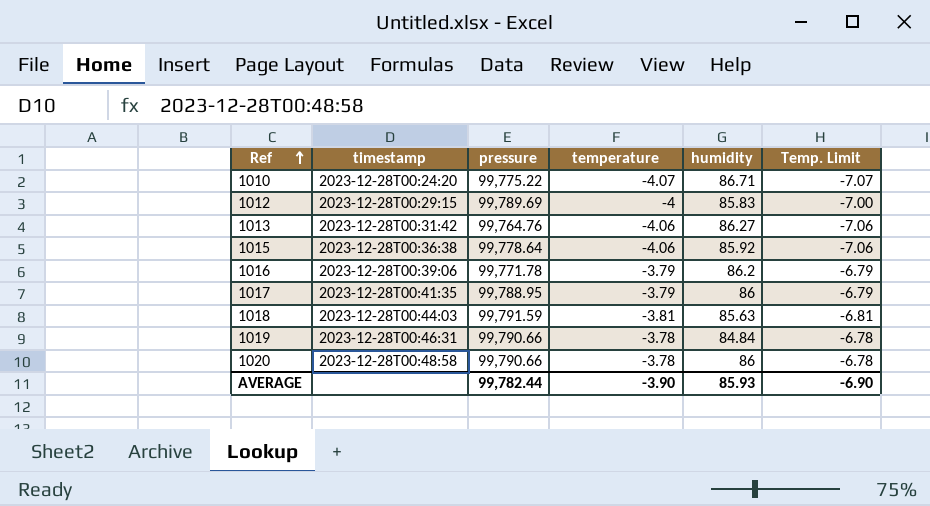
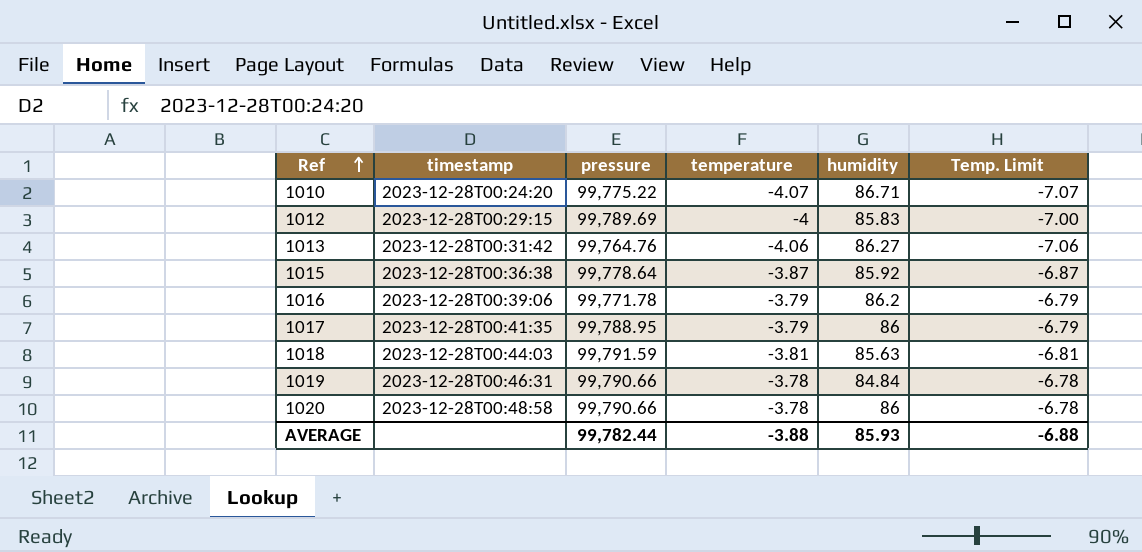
1015 | temperature: -4.06 -> -3.87
1015 | Temp. Limit: -7.06 -> -6.87
AVERAGE | temperature: -3.90 -> -3.88
AVERAGE | Temp. Limit: -6.90 -> -6.88

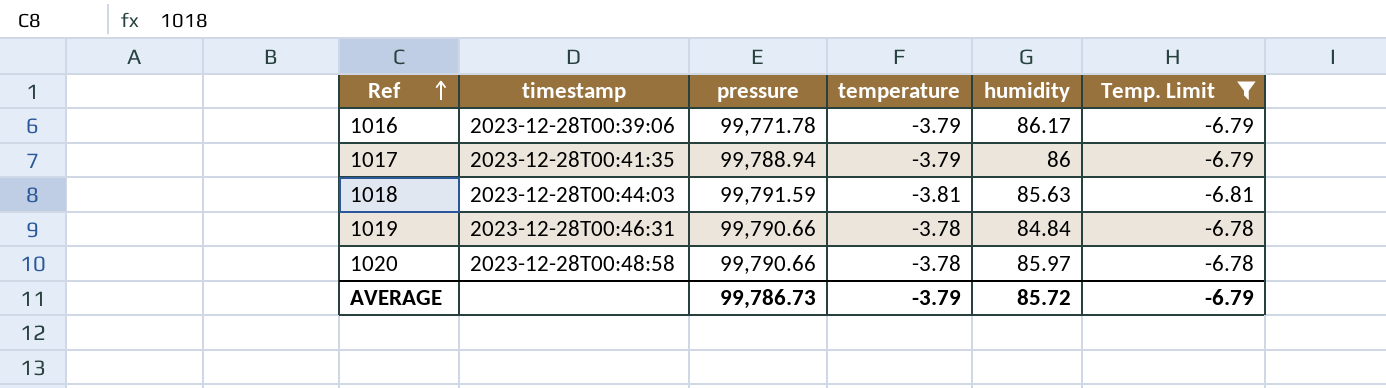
filter: none -> Temp. Limit >= -6.81
1016 | humidity: 86.2 -> 86.17
1017 | pressure: 99,788.95 -> 99,788.94
1020 | humidity: 86 -> 85.97
AVERAGE | pressure: 99,782.44 -> 99,786.73
AVERAGE | temperature: -3.88 -> -3.79
AVERAGE | humidity: 85.93 -> 85.72
AVERAGE | Temp. Limit: -6.88 -> -6.79

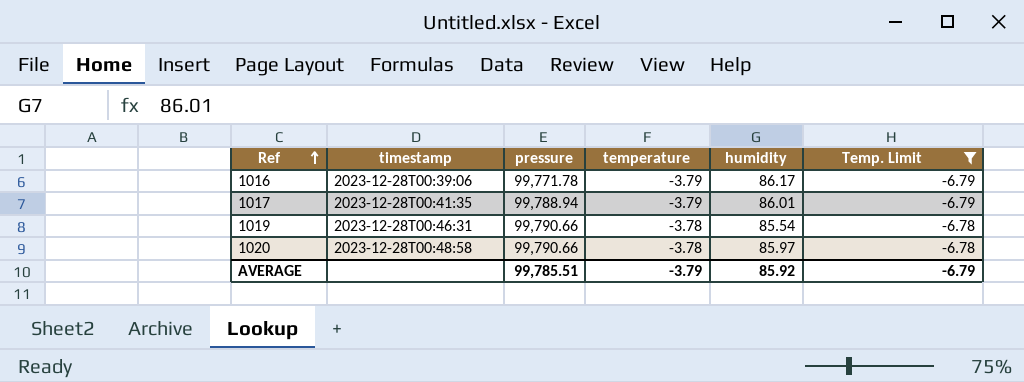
row 1018: 2023-12-28T00:44:03 | 99,791.59 | -3.81 | 85.63 | -6.81 -> none
1017 | humidity: 86 -> 86.01
1019 | humidity: 84.84 -> 85.54
AVERAGE | pressure: 99,786.73 -> 99,785.51
AVERAGE | humidity: 85.72 -> 85.92

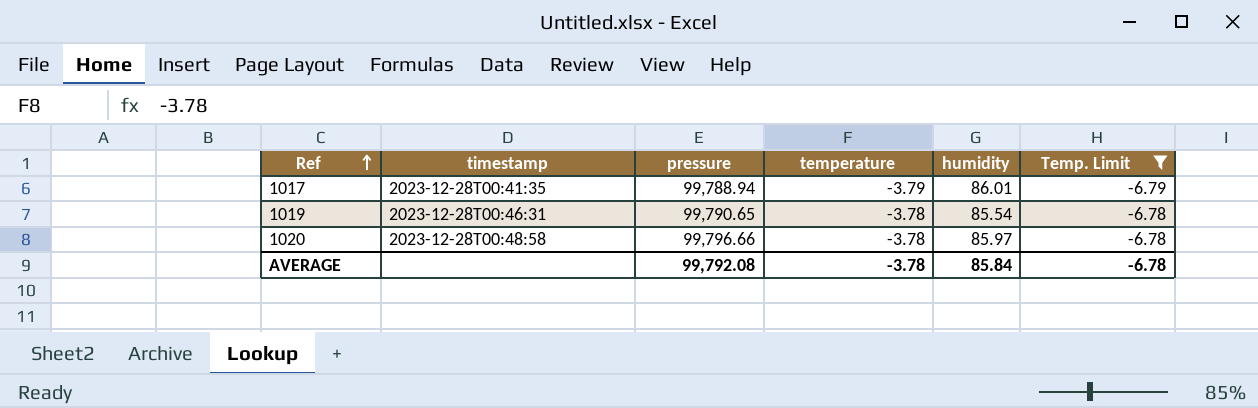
row 1016: 2023-12-28T00:39:06 | 99,771.78 | -3.79 | 86.17 | -6.79 -> none
1019 | pressure: 99,790.66 -> 99,790.65
1020 | pressure: 99,790.66 -> 99,796.66
AVERAGE | pressure: 99,785.51 -> 99,792.08
AVERAGE | temperature: -3.79 -> -3.78
AVERAGE | humidity: 85.92 -> 85.84
AVERAGE | Temp. Limit: -6.79 -> -6.78

